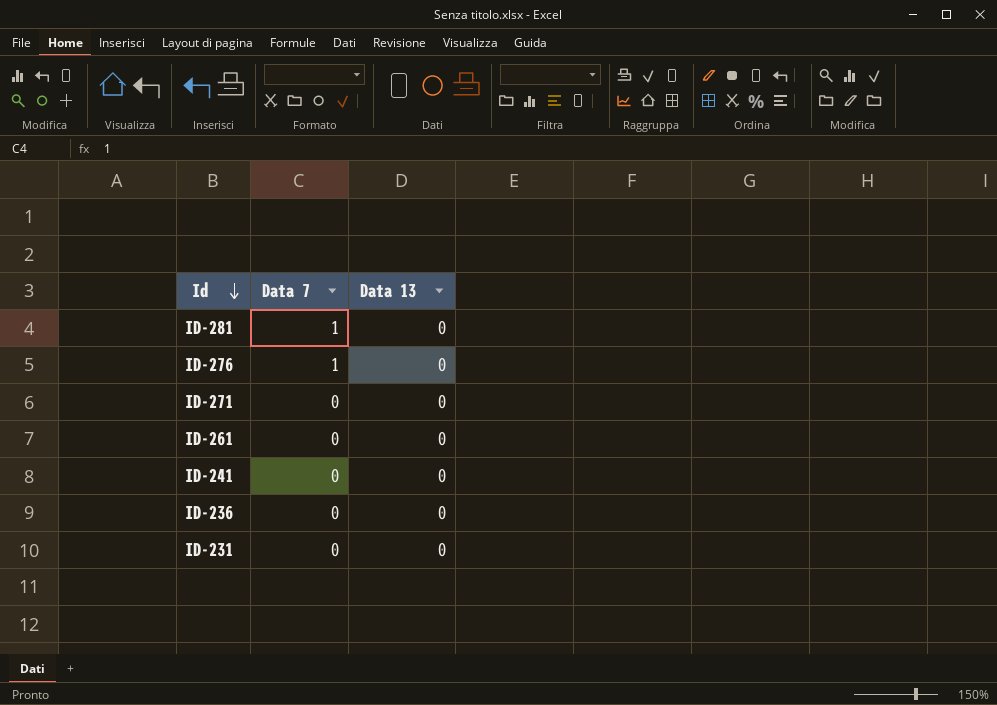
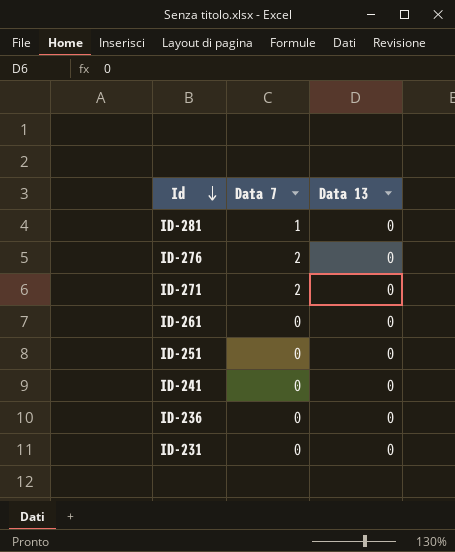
ID-276 | Data 7: 1 -> 2
ID-271 | Data 7: 0 -> 2
row ID-251: none -> 0 | 0

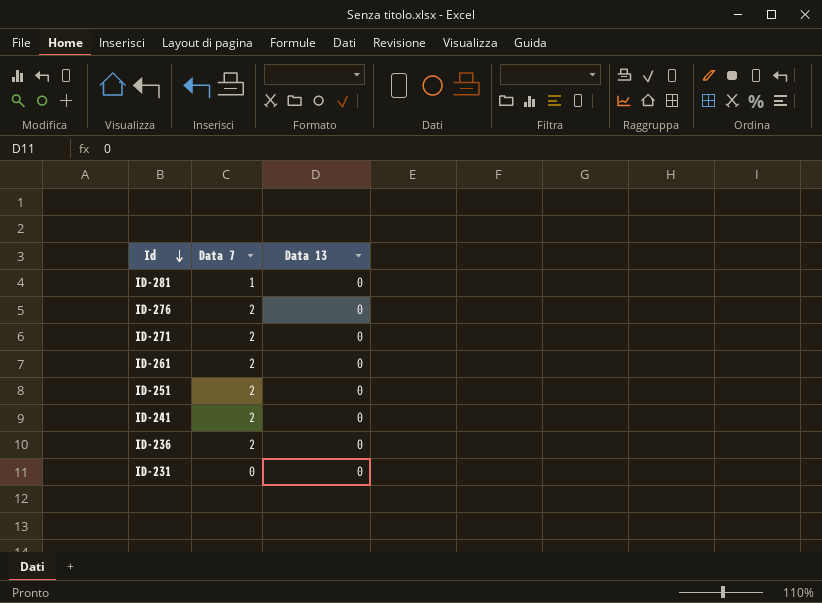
ID-261 | Data 7: 0 -> 2
ID-251 | Data 7: 0 -> 2
ID-241 | Data 7: 0 -> 2
ID-236 | Data 7: 0 -> 2

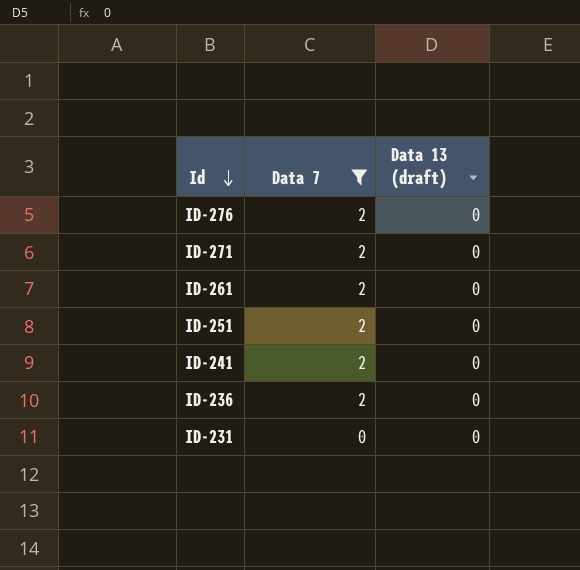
filter: none -> Data 7 != 1
column name: Data 13 -> Data 13 (draft)

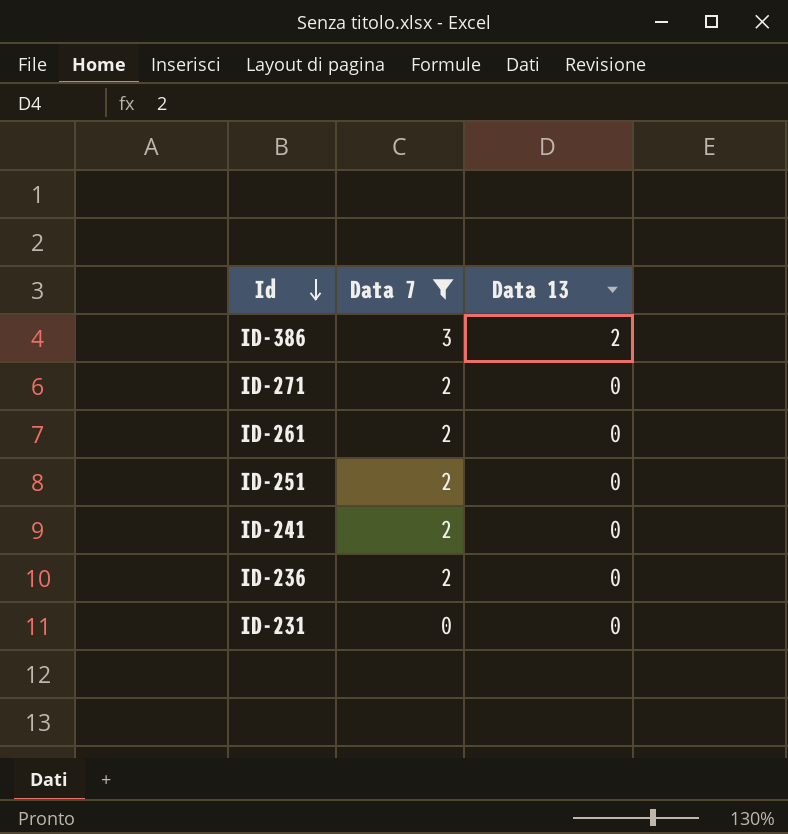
column name: Data 13 (draft) -> Data 13
row ID-276: 2 | 0 -> none
row ID-386: none -> 3 | 2

